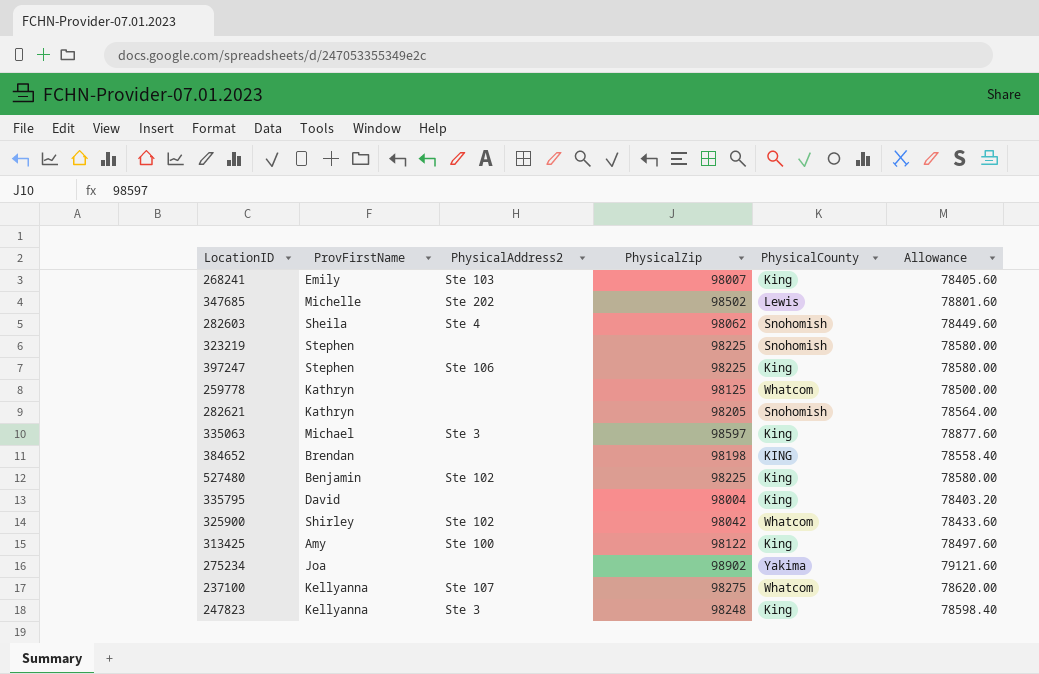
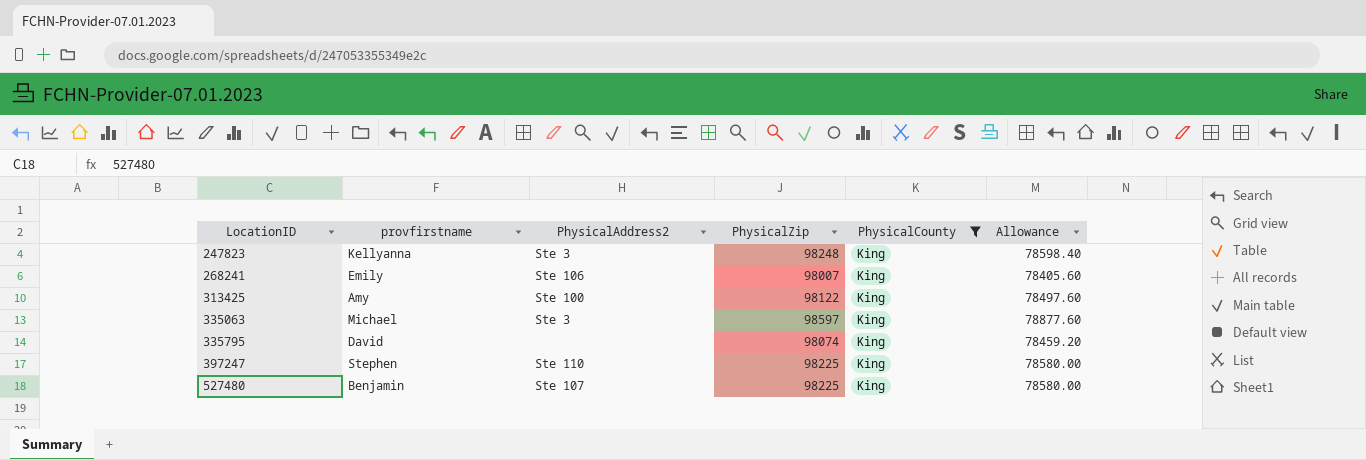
filter: none -> PhysicalCounty = King
row order: none -> LocationID ascending
column name: ProvFirstName -> provfirstname
268241 | PhysicalAddress2: Ste 103 -> Ste 106
335795 | PhysicalZip: 98004 -> 98074
335795 | Allowance: 78403.20 -> 78459.20
397247 | PhysicalAddress2: Ste 106 -> Ste 110
527480 | PhysicalAddress2: Ste 102 -> Ste 107

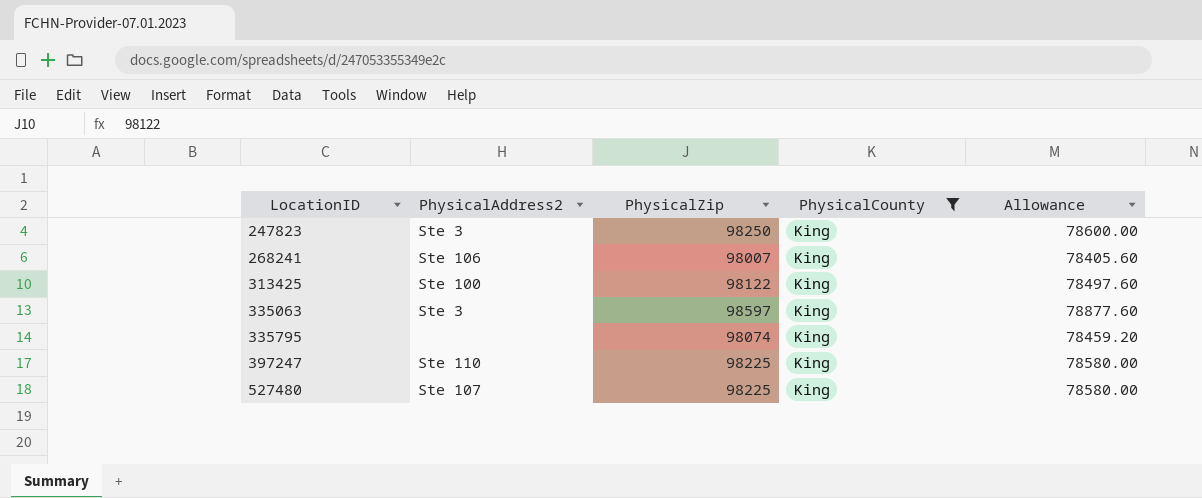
column provfirstname | position: 2 -> none
247823 | PhysicalZip: 98248 -> 98250
247823 | Allowance: 78598.40 -> 78600.00

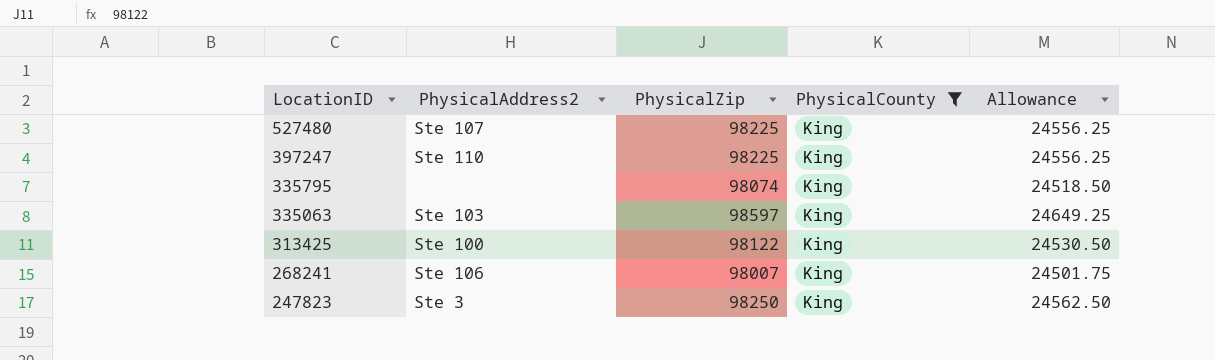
row order: LocationID ascending -> LocationID descending
column Allowance | formula: [PhysicalZip] * 0.8 -> [PhysicalZip] * 0.25
335063 | PhysicalAddress2: Ste 3 -> Ste 103

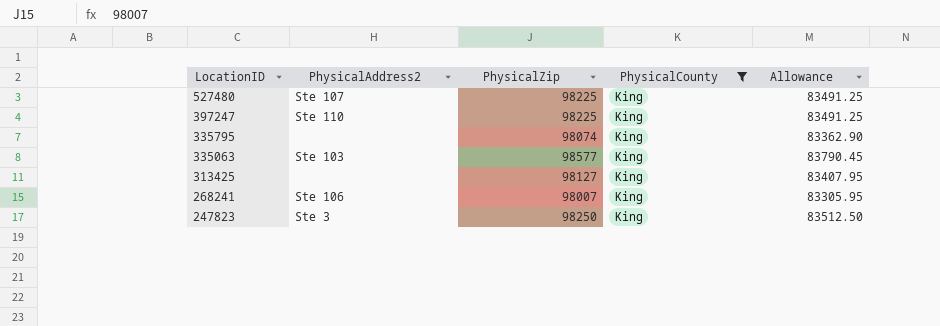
column Allowance | formula: [PhysicalZip] * 0.25 -> [PhysicalZip] * 0.85
335063 | PhysicalZip: 98597 -> 98577
313425 | PhysicalAddress2: Ste 100 -> none
313425 | PhysicalZip: 98122 -> 98127

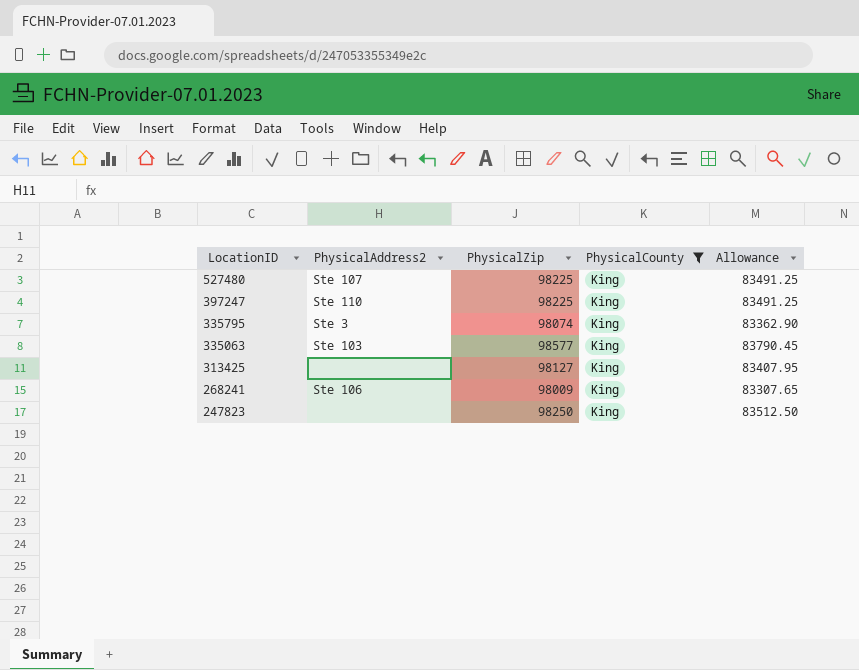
335795 | PhysicalAddress2: none -> Ste 3
268241 | PhysicalZip: 98007 -> 98009
268241 | Allowance: 83305.95 -> 83307.65
247823 | PhysicalAddress2: Ste 3 -> none

